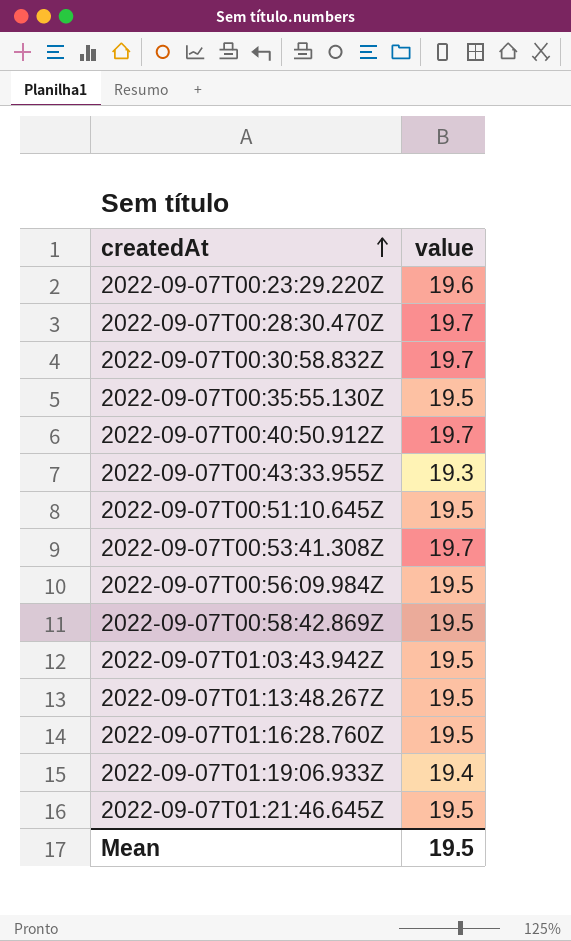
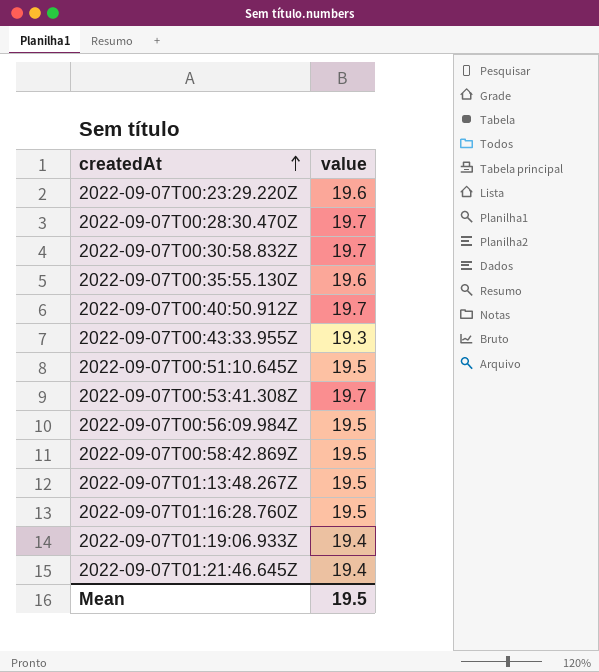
row 2022-09-07T01:03:43.942Z: 19.5 -> none
2022-09-07T00:35:55.130Z | value: 19.5 -> 19.6
2022-09-07T01:21:46.645Z | value: 19.5 -> 19.4

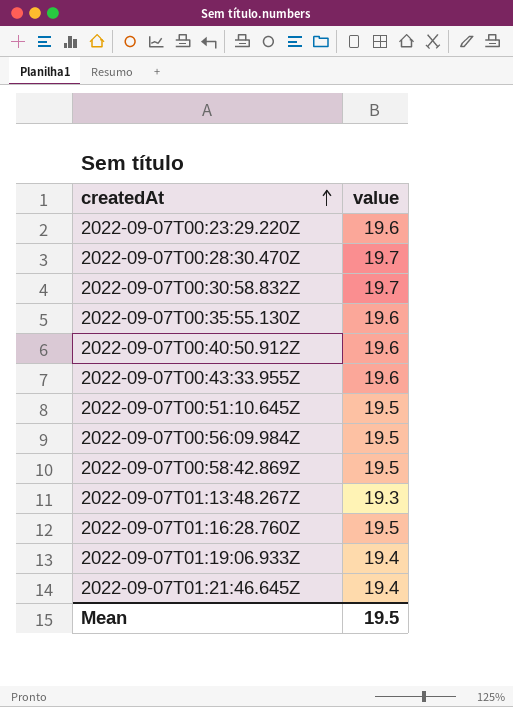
row 2022-09-07T00:53:41.308Z: 19.7 -> none
2022-09-07T00:40:50.912Z | value: 19.7 -> 19.6
2022-09-07T00:43:33.955Z | value: 19.3 -> 19.6
2022-09-07T01:13:48.267Z | value: 19.5 -> 19.3

